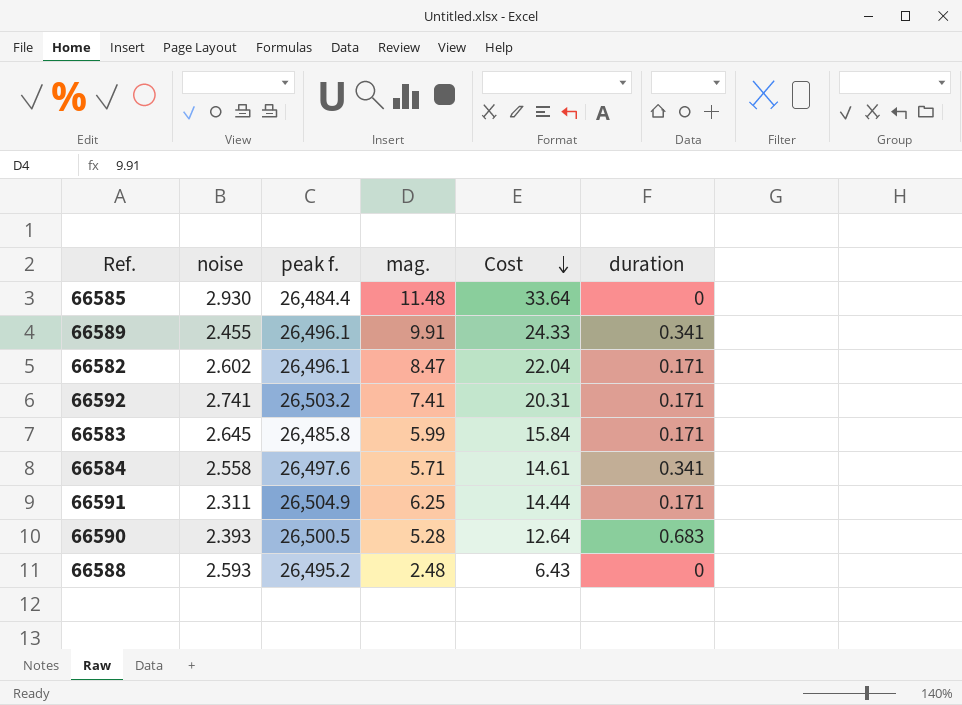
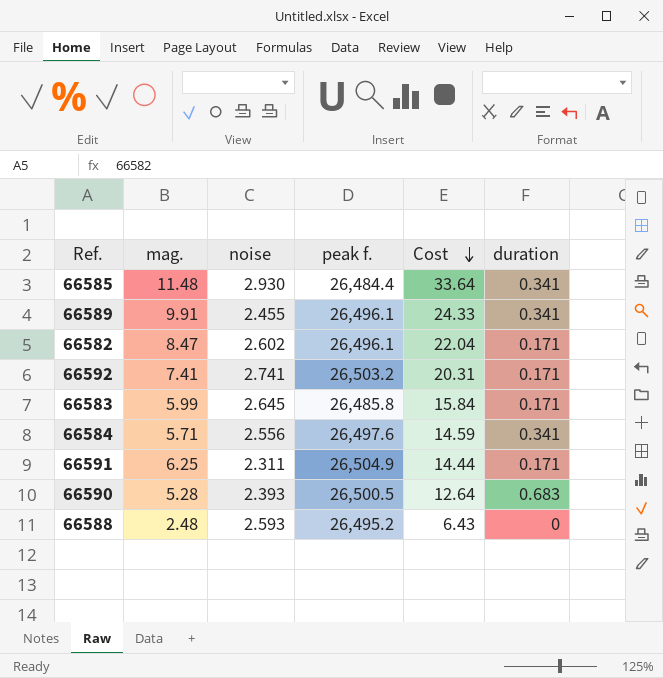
column mag. | position: 4 -> 2
66585 | duration: 0 -> 0.341
66584 | noise: 2.558 -> 2.556
66584 | Cost: 14.61 -> 14.59

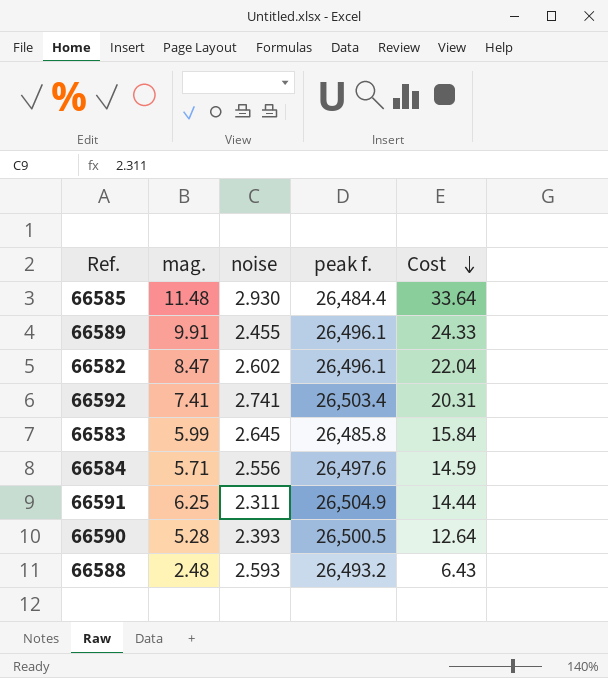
column duration | position: 6 -> none
66592 | peak f.: 26,503.2 -> 26,503.4
66588 | peak f.: 26,495.2 -> 26,493.2

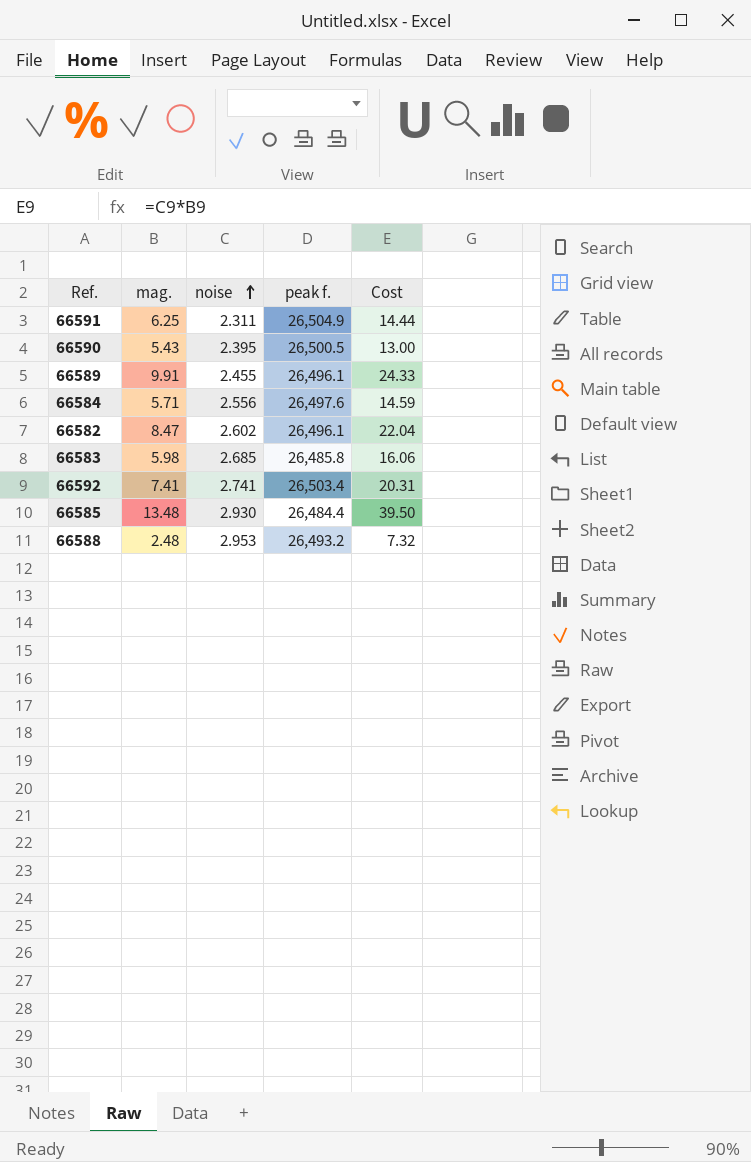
row order: Cost descending -> noise ascending
66590 | mag.: 5.28 -> 5.43
66590 | noise: 2.393 -> 2.395
66590 | Cost: 12.64 -> 13.00
66583 | mag.: 5.99 -> 5.98
66583 | noise: 2.645 -> 2.685
66583 | Cost: 15.84 -> 16.06
66585 | mag.: 11.48 -> 13.48
66585 | Cost: 33.64 -> 39.50
66588 | noise: 2.593 -> 2.953
66588 | Cost: 6.43 -> 7.32

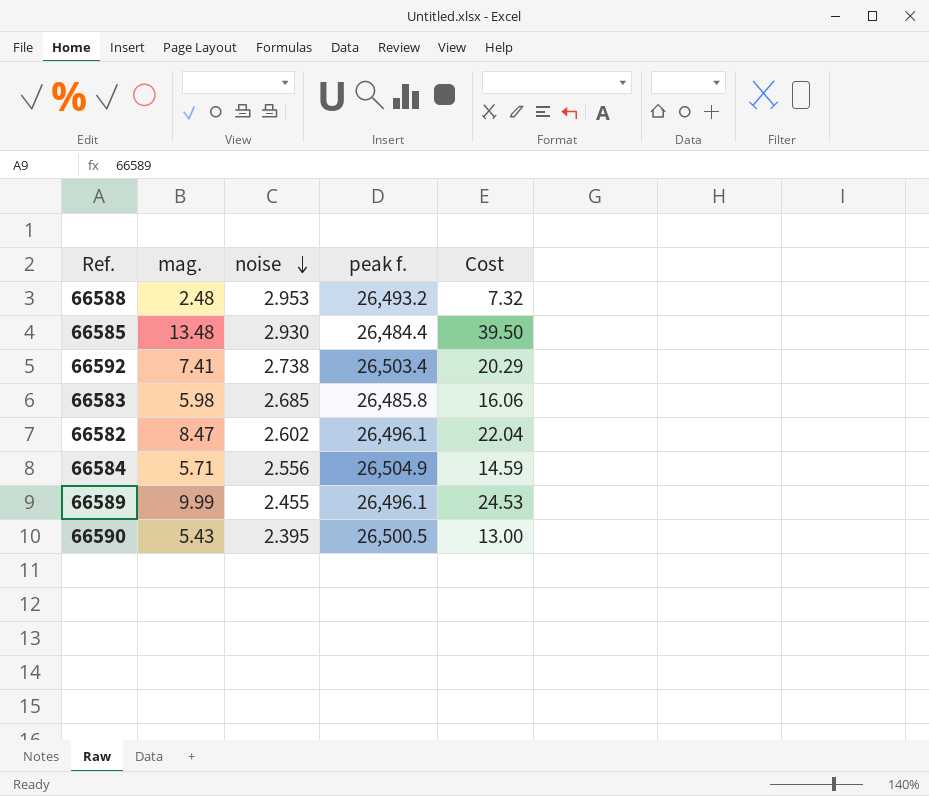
row order: noise ascending -> noise descending
row 66591: 6.25 | 2.311 | 26,504.9 | 14.44 -> none
66592 | noise: 2.741 -> 2.738
66592 | Cost: 20.31 -> 20.29
66584 | peak f.: 26,497.6 -> 26,504.9
66589 | mag.: 9.91 -> 9.99
66589 | Cost: 24.33 -> 24.53

